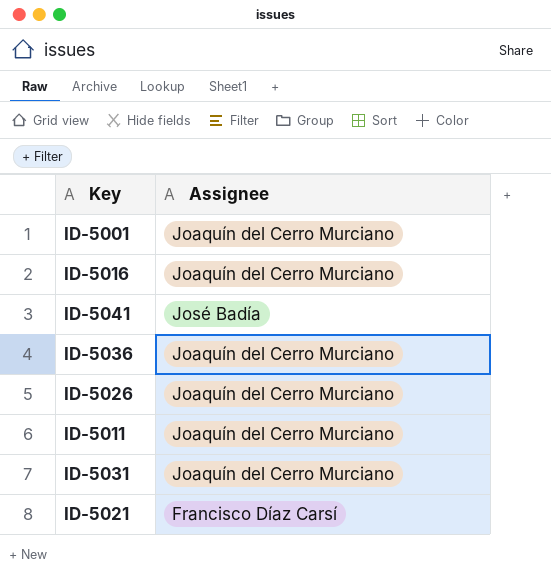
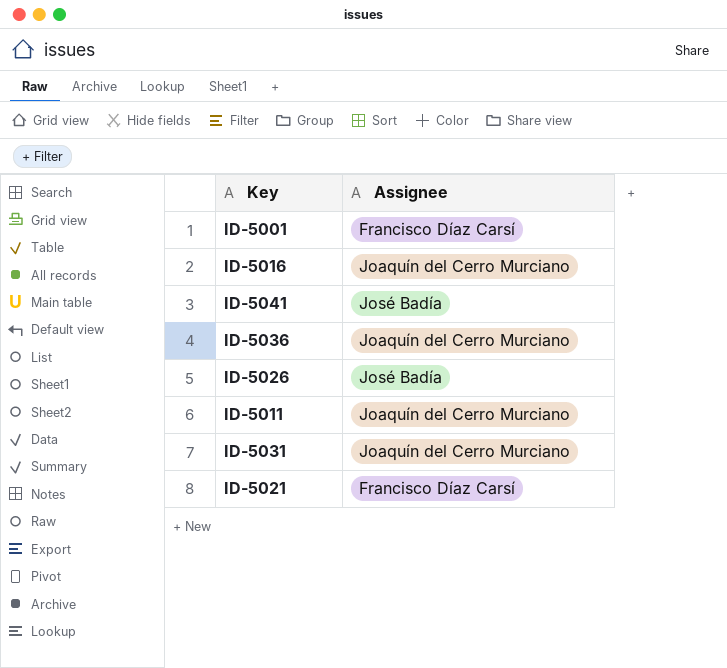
ID-5001 | Assignee: Joaquín del Cerro Murciano -> Francisco Díaz Carsí
ID-5026 | Assignee: Joaquín del Cerro Murciano -> José Badía

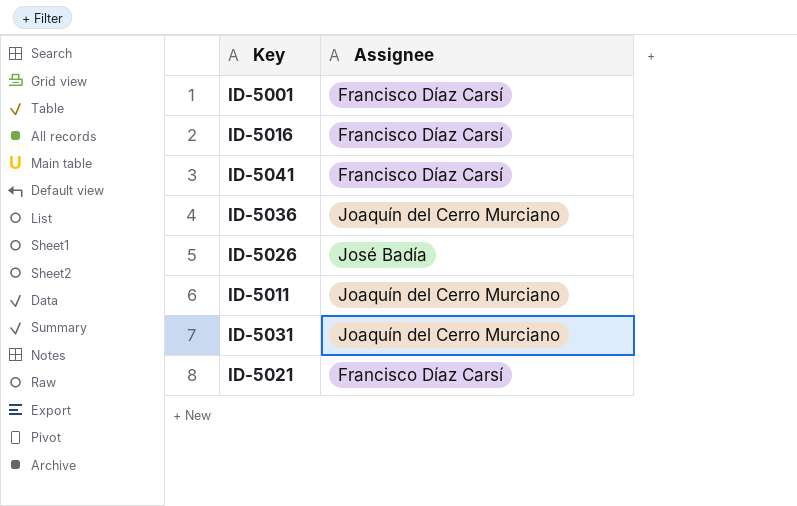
ID-5016 | Assignee: Joaquín del Cerro Murciano -> Francisco Díaz Carsí
ID-5041 | Assignee: José Badía -> Francisco Díaz Carsí

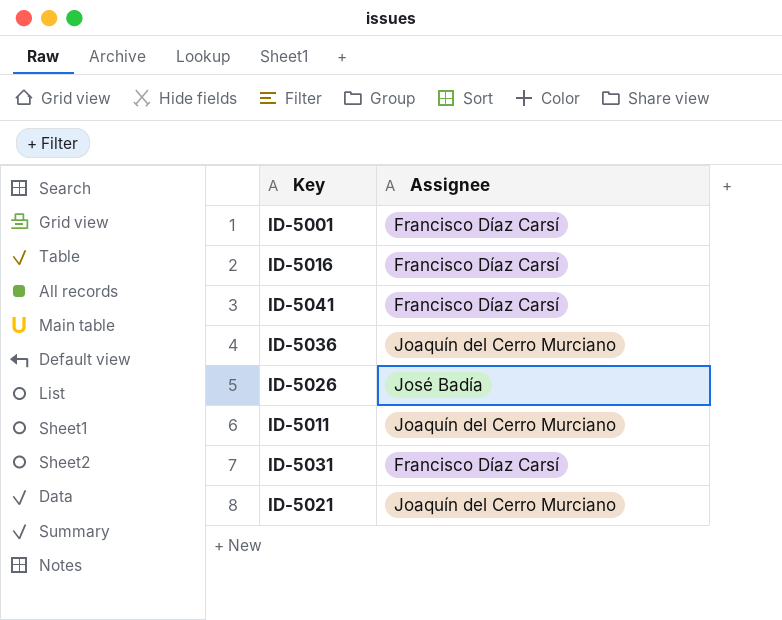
ID-5031 | Assignee: Joaquín del Cerro Murciano -> Francisco Díaz Carsí
ID-5021 | Assignee: Francisco Díaz Carsí -> Joaquín del Cerro Murciano

